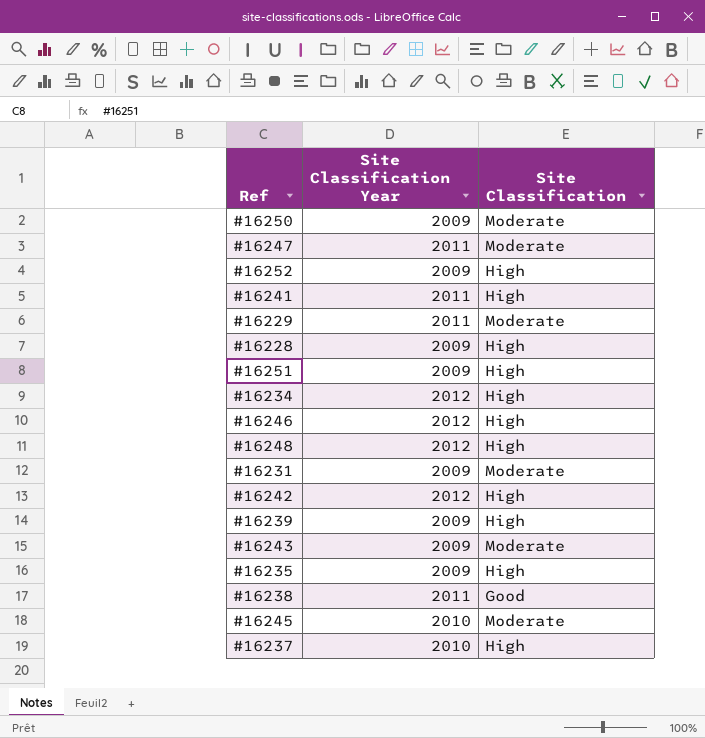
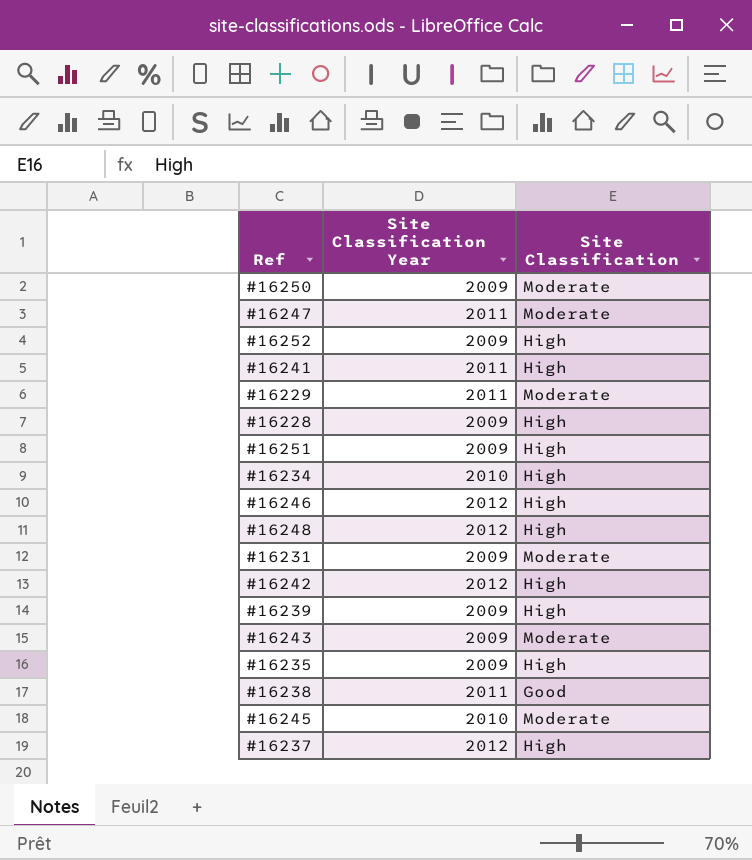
#16234 | Site Classification Year: 2012 -> 2010
#16237 | Site Classification Year: 2010 -> 2012

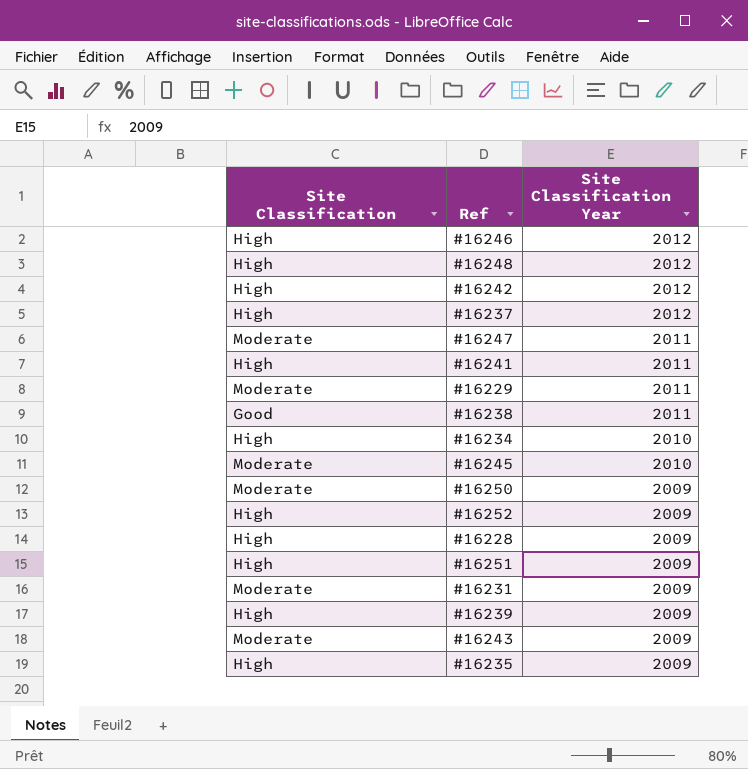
row order: none -> Site Classification Year descending
column Site Classification | position: 3 -> 1

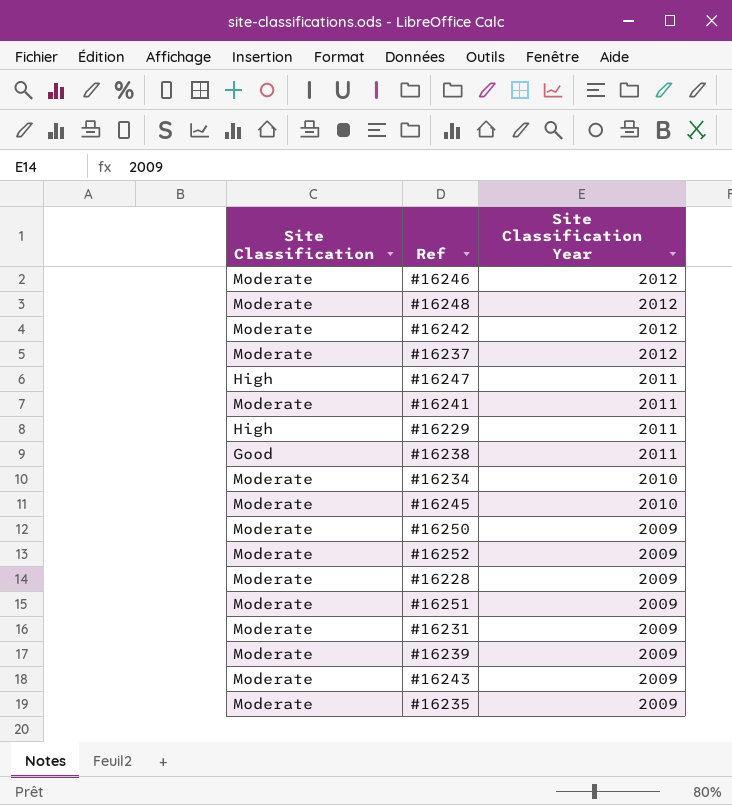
#16246 | Site Classification: High -> Moderate
#16248 | Site Classification: High -> Moderate
#16242 | Site Classification: High -> Moderate
#16237 | Site Classification: High -> Moderate
#16247 | Site Classification: Moderate -> High
#16241 | Site Classification: High -> Moderate
#16229 | Site Classification: Moderate -> High
#16234 | Site Classification: High -> Moderate
#16252 | Site Classification: High -> Moderate
#16228 | Site Classification: High -> Moderate
#16251 | Site Classification: High -> Moderate
#16239 | Site Classification: High -> Moderate
#16235 | Site Classification: High -> Moderate

